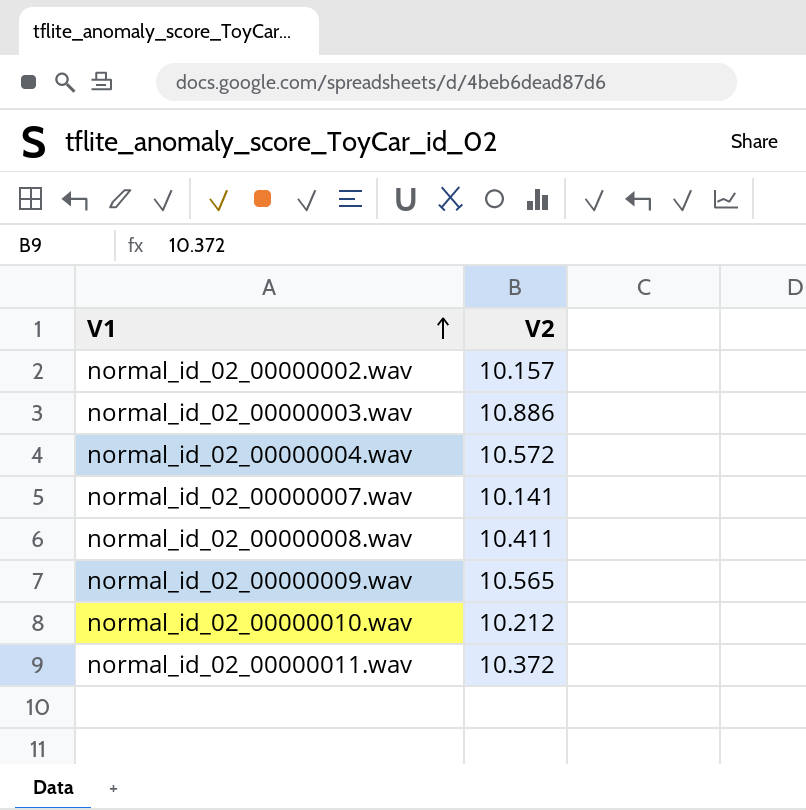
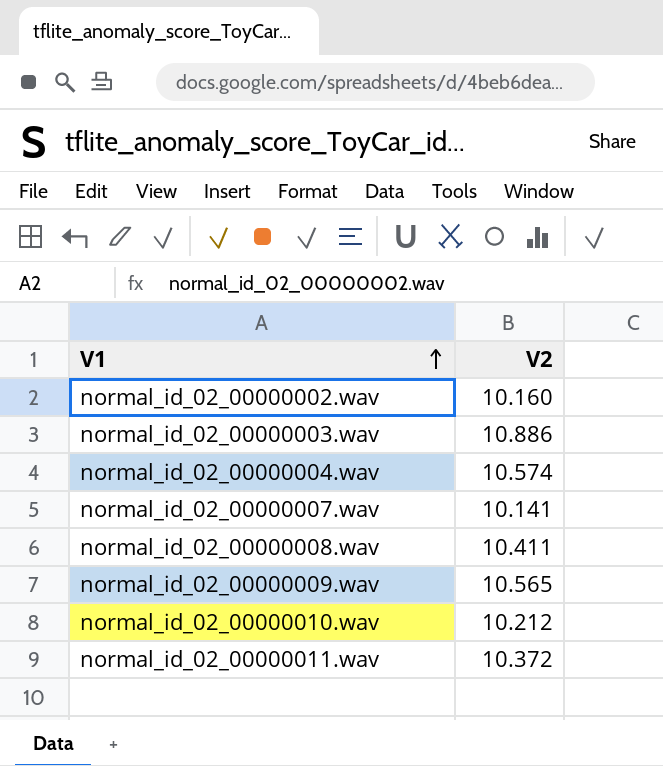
normal_id_02_00000002.wav | V2: 10.157 -> 10.160
normal_id_02_00000004.wav | V2: 10.572 -> 10.574

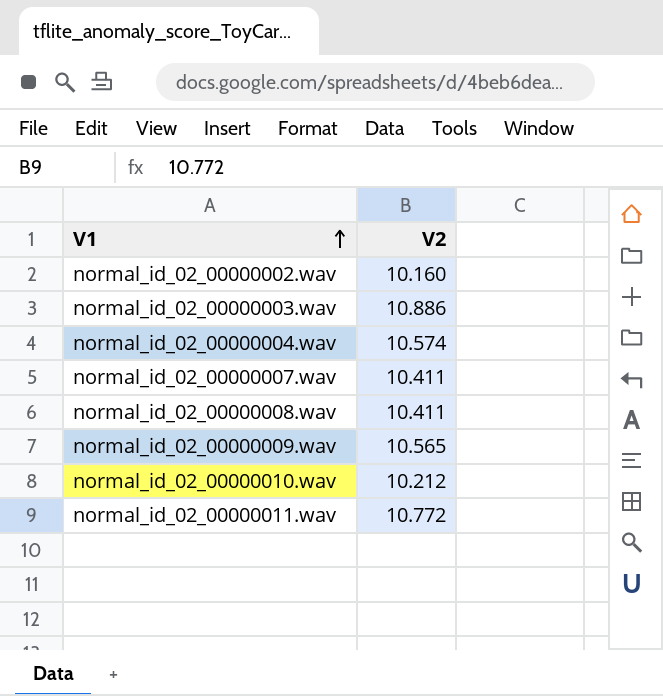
normal_id_02_00000007.wav | V2: 10.141 -> 10.411
normal_id_02_00000011.wav | V2: 10.372 -> 10.772

